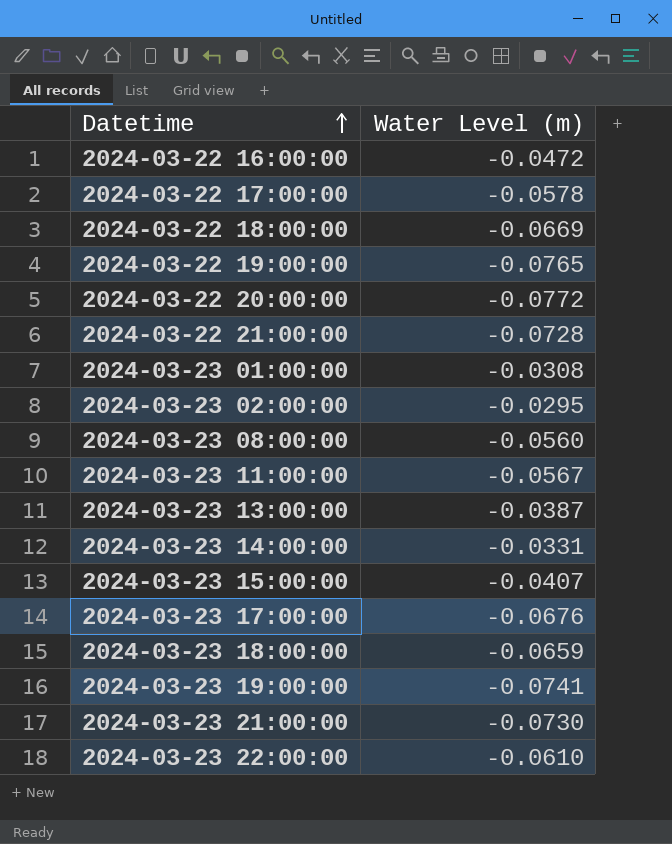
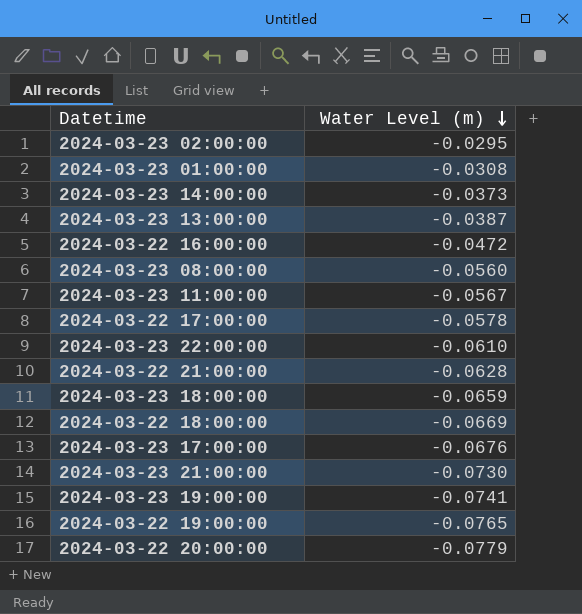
row order: Datetime ascending -> Water Level (m) descending
row 2024-03-23 15:00:00: -0.0407 -> none
2024-03-23 14:00:00 | Water Level (m): -0.0331 -> -0.0373
2024-03-22 21:00:00 | Water Level (m): -0.0728 -> -0.0628
2024-03-22 20:00:00 | Water Level (m): -0.0772 -> -0.0779

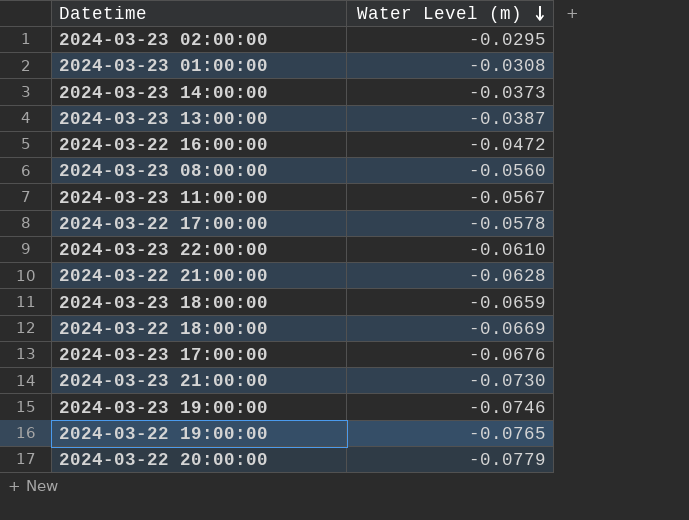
2024-03-23 19:00:00 | Water Level (m): -0.0741 -> -0.0746

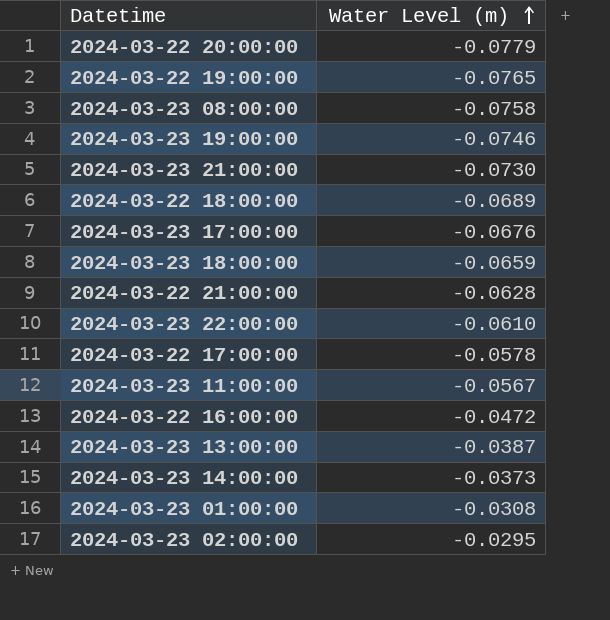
row order: Water Level (m) descending -> Water Level (m) ascending
2024-03-23 08:00:00 | Water Level (m): -0.0560 -> -0.0758
2024-03-22 18:00:00 | Water Level (m): -0.0669 -> -0.0689

